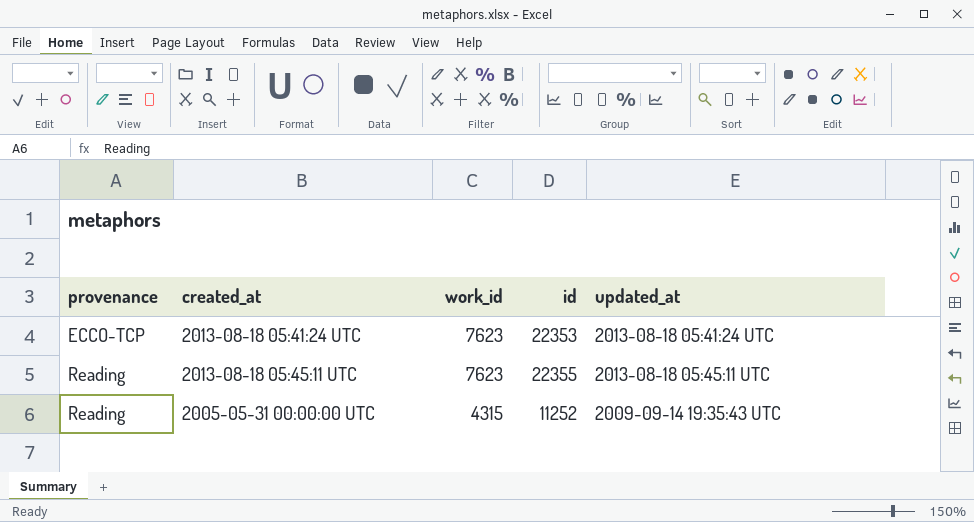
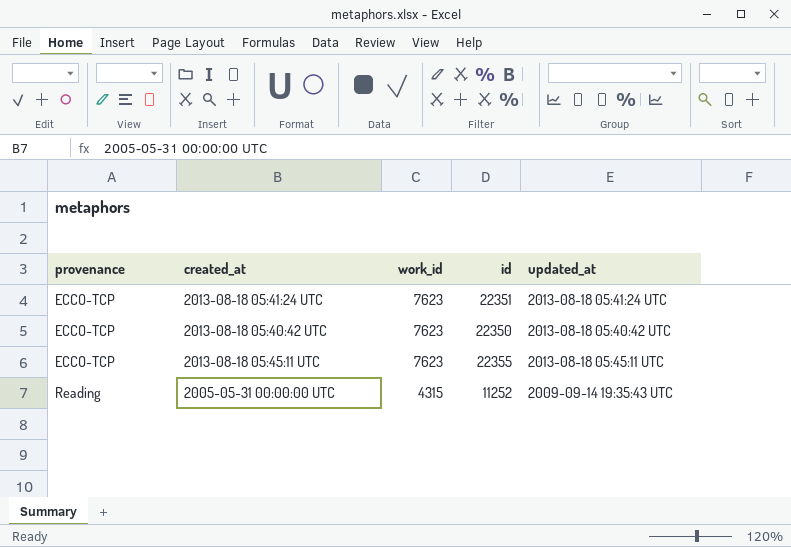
2013-08-18 05:41:24 UTC | id: 22353 -> 22351
row 2013-08-18 05:40:42 UTC: none -> ECCO-TCP | 7623 | 22350 | 2013-08-18 05:40:42 UTC
2013-08-18 05:45:11 UTC | provenance: Reading -> ECCO-TCP

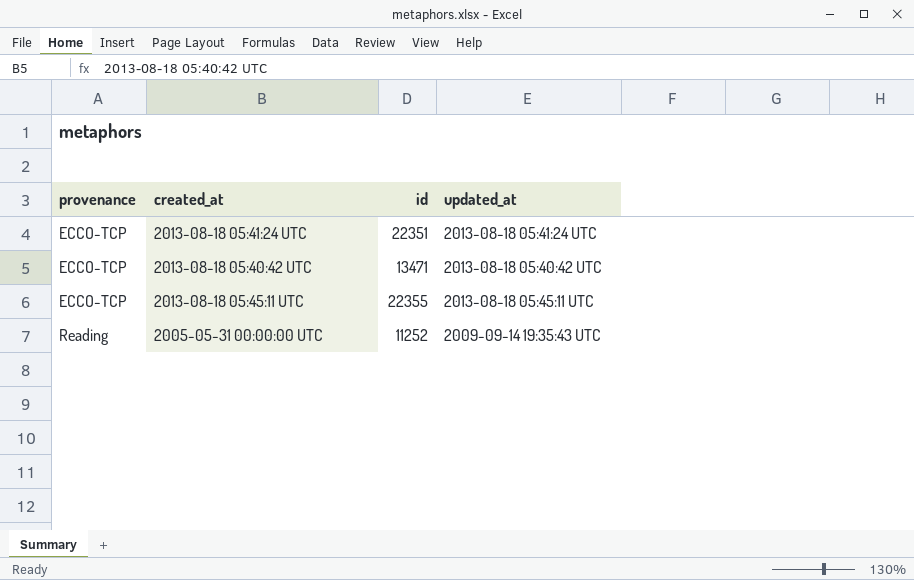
column work_id | position: 3 -> none
2013-08-18 05:40:42 UTC | id: 22350 -> 13471

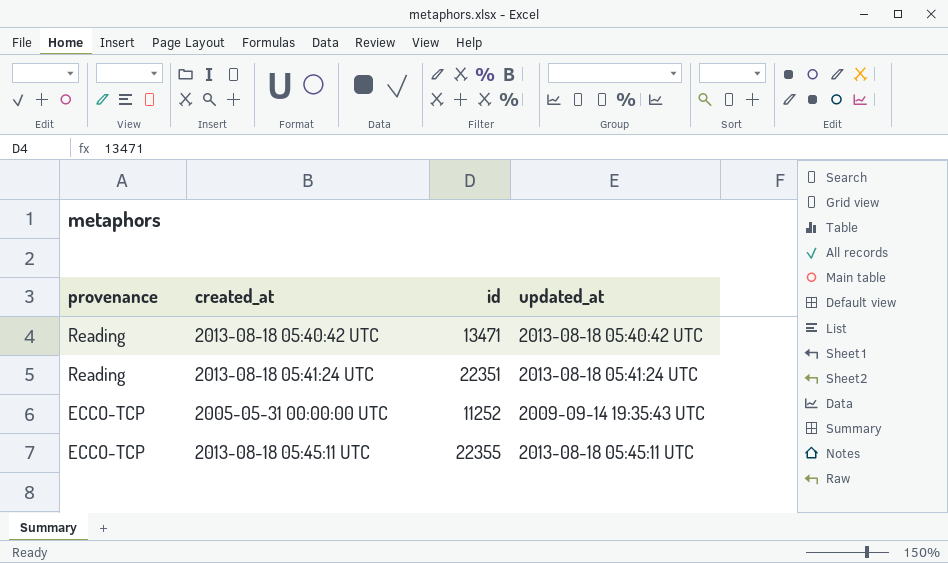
row order: provenance ascending -> provenance descending
2013-08-18 05:40:42 UTC | provenance: ECCO-TCP -> Reading
2013-08-18 05:41:24 UTC | provenance: ECCO-TCP -> Reading
2005-05-31 00:00:00 UTC | provenance: Reading -> ECCO-TCP

